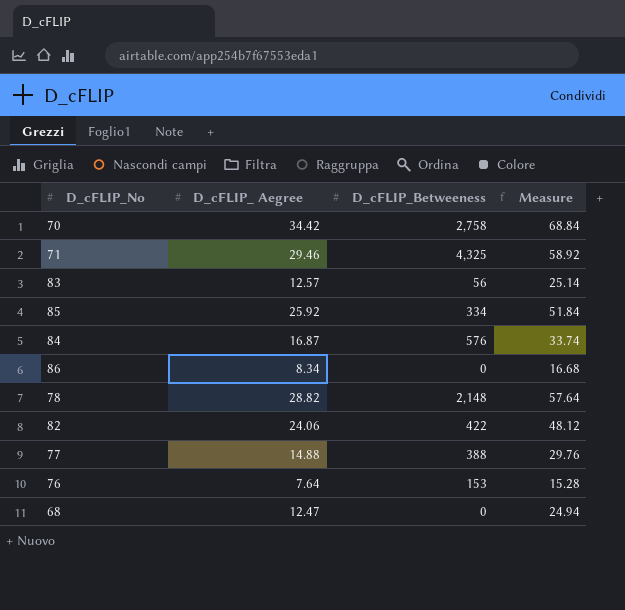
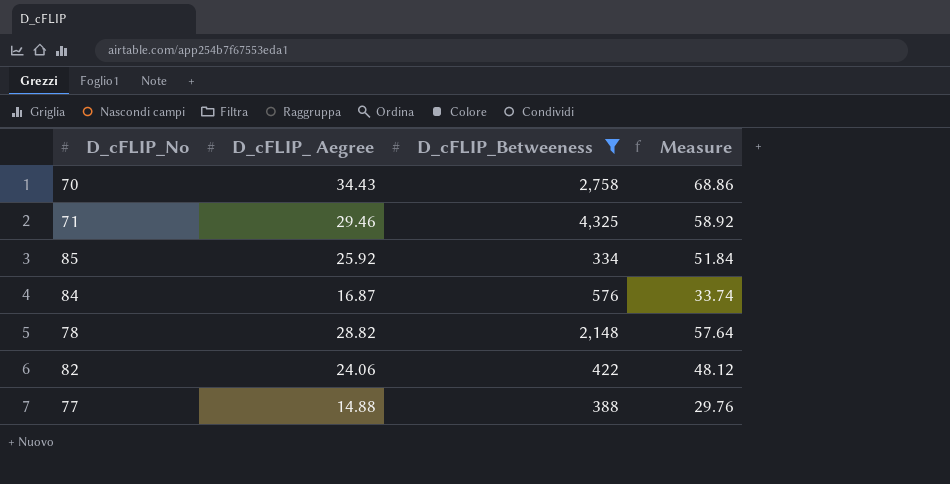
filter: none -> D_cFLIP_Betweeness >= 334
70 | D_cFLIP_ Aegree: 34.42 -> 34.43
70 | Measure: 68.84 -> 68.86

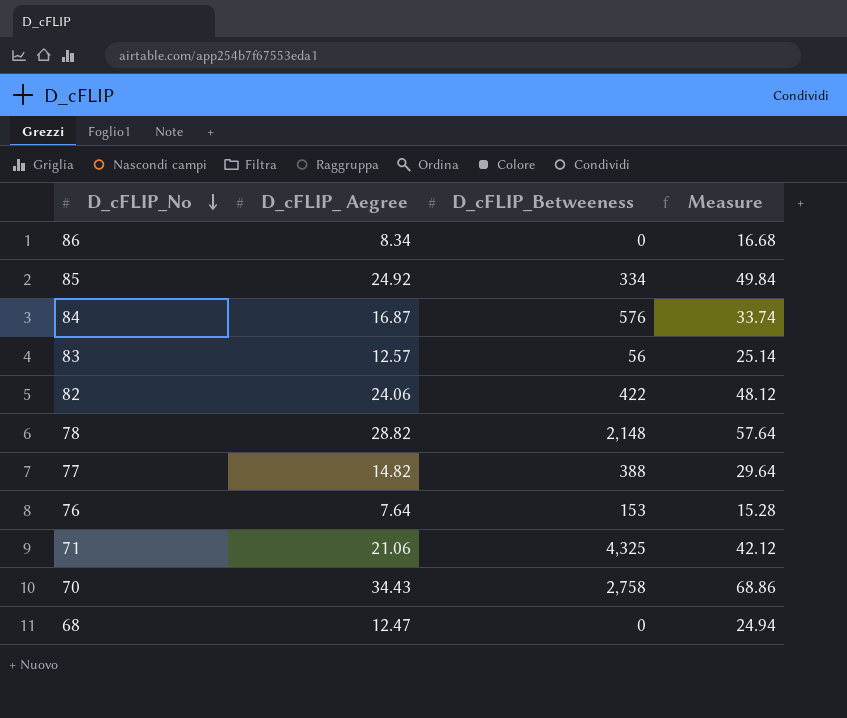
filter: D_cFLIP_Betweeness >= 334 -> none
row order: none -> D_cFLIP_No descending
85 | D_cFLIP_ Aegree: 25.92 -> 24.92
85 | Measure: 51.84 -> 49.84
77 | D_cFLIP_ Aegree: 14.88 -> 14.82
77 | Measure: 29.76 -> 29.64
71 | D_cFLIP_ Aegree: 29.46 -> 21.06
71 | Measure: 58.92 -> 42.12

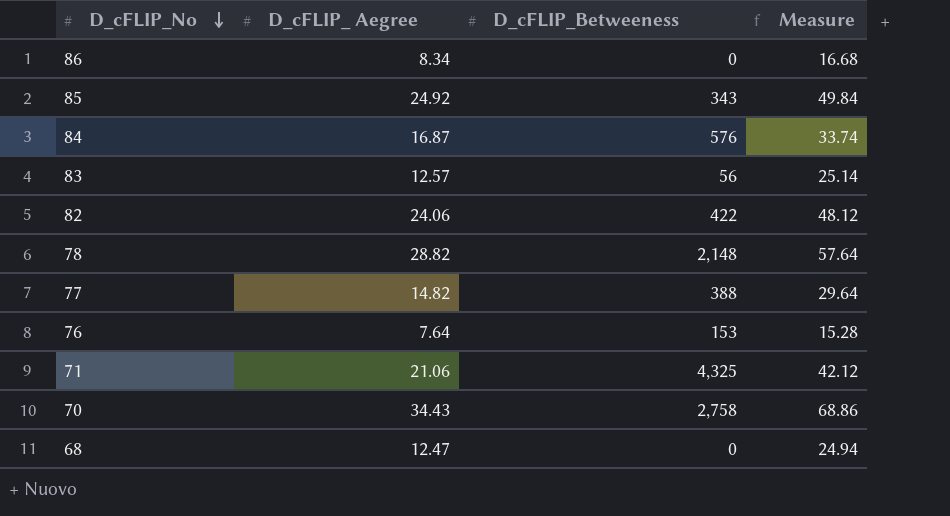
85 | D_cFLIP_Betweeness: 334 -> 343

